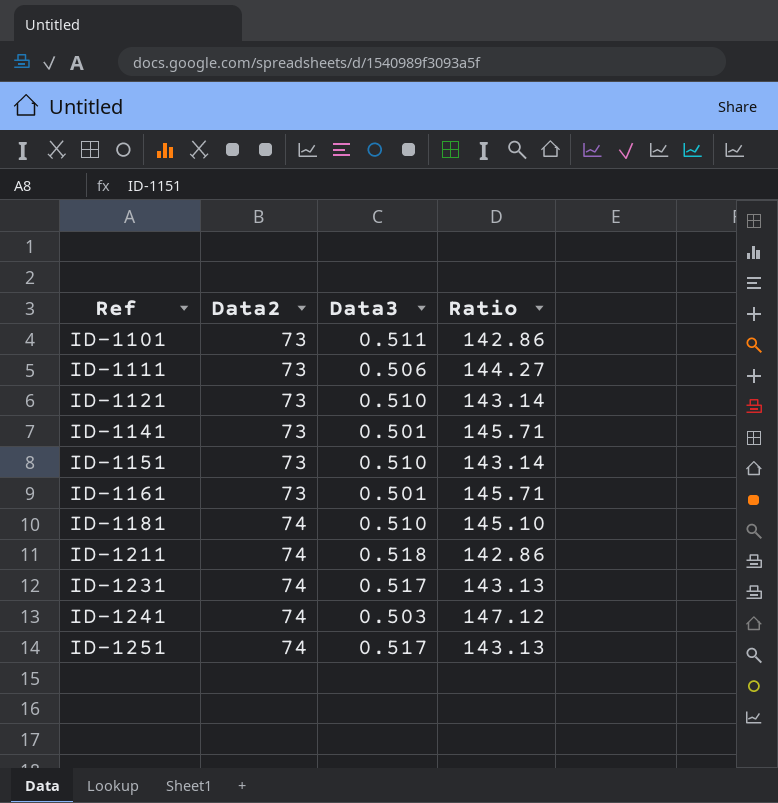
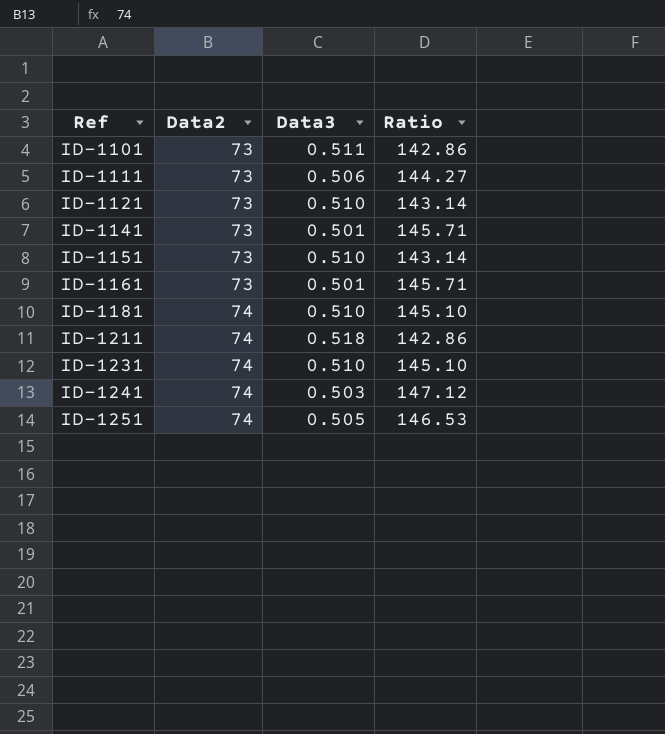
ID-1231 | Data3: 0.517 -> 0.510
ID-1231 | Ratio: 143.13 -> 145.10
ID-1251 | Data3: 0.517 -> 0.505
ID-1251 | Ratio: 143.13 -> 146.53

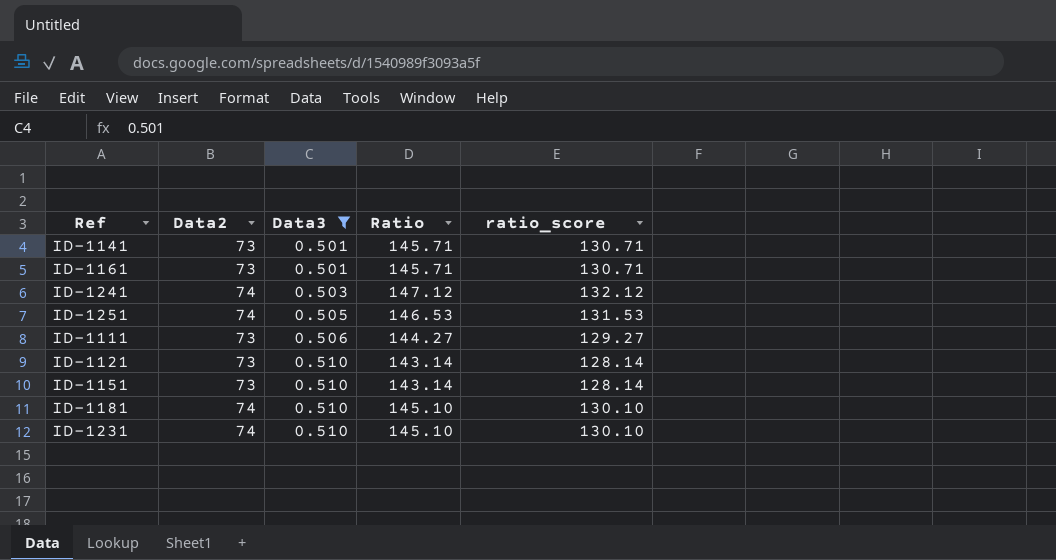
filter: none -> Data3 <= 0.510
row order: Ref ascending -> Data3 ascending
column ratio_score | formula: none -> [Ratio] - 15

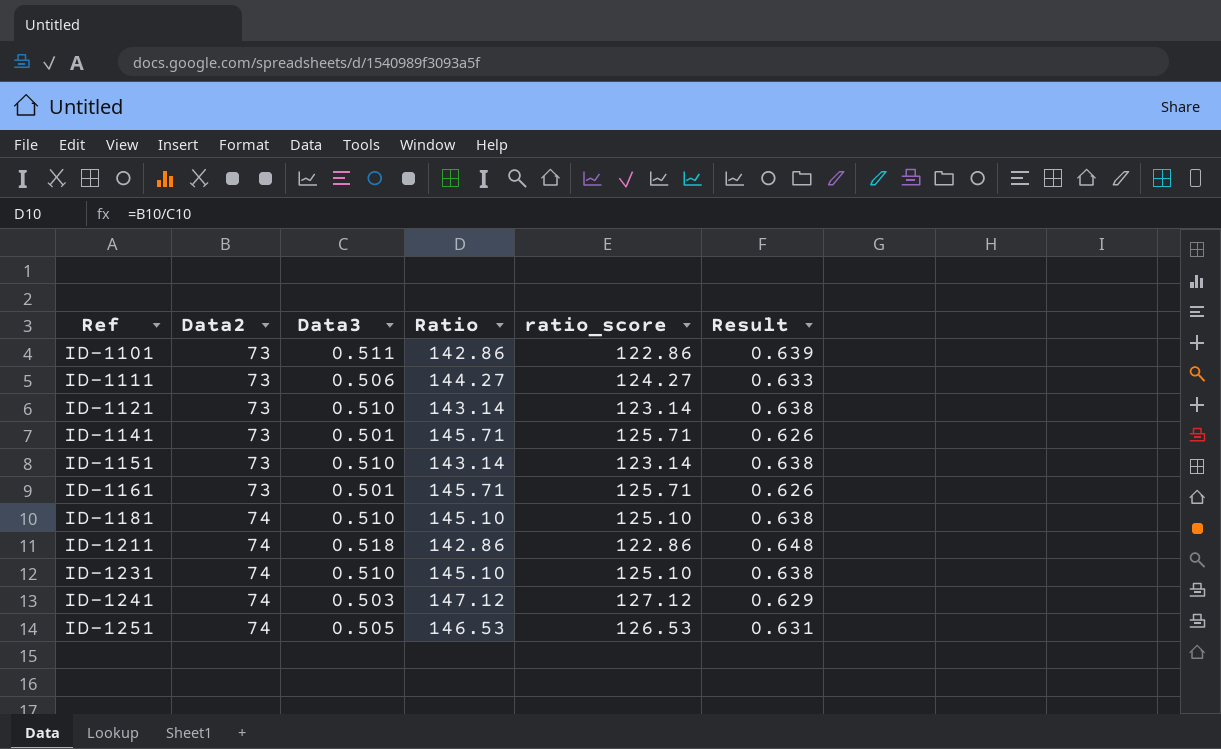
filter: Data3 <= 0.510 -> none
row order: Data3 ascending -> Ref ascending
column ratio_score | formula: [Ratio] - 15 -> [Ratio] - 20
column Result | formula: none -> [Data3] * 1.25

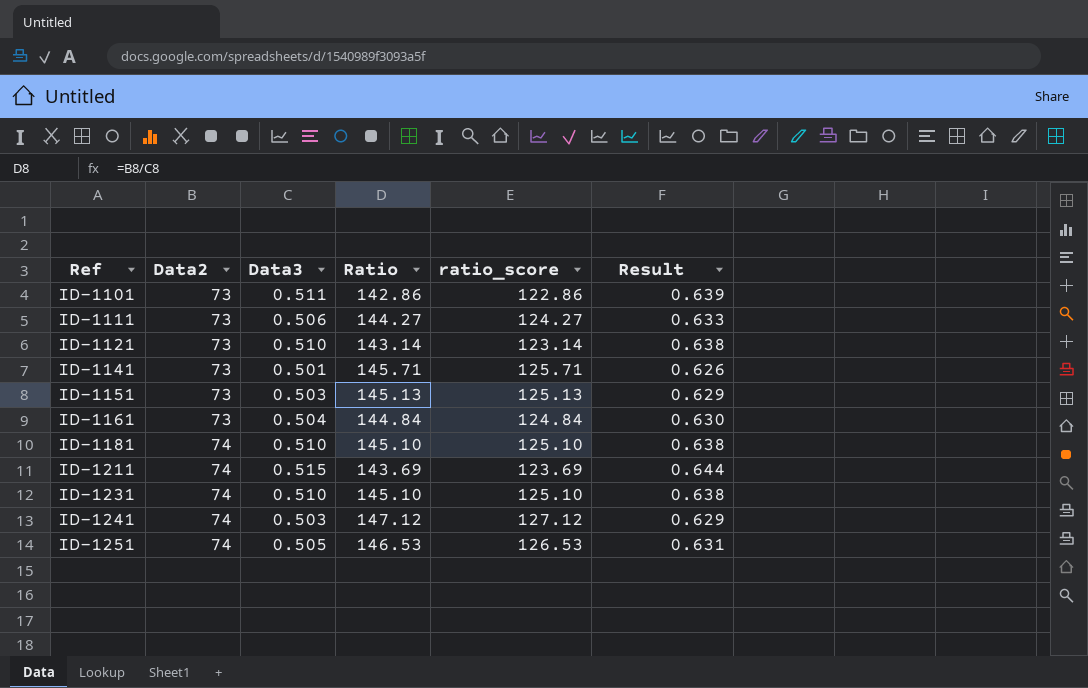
ID-1151 | Data3: 0.510 -> 0.503
ID-1151 | Ratio: 143.14 -> 145.13
ID-1151 | ratio_score: 123.14 -> 125.13
ID-1151 | Result: 0.638 -> 0.629
ID-1161 | Data3: 0.501 -> 0.504
ID-1161 | Ratio: 145.71 -> 144.84
ID-1161 | ratio_score: 125.71 -> 124.84
ID-1161 | Result: 0.626 -> 0.630
ID-1211 | Data3: 0.518 -> 0.515
ID-1211 | Ratio: 142.86 -> 143.69
ID-1211 | ratio_score: 122.86 -> 123.69
ID-1211 | Result: 0.648 -> 0.644

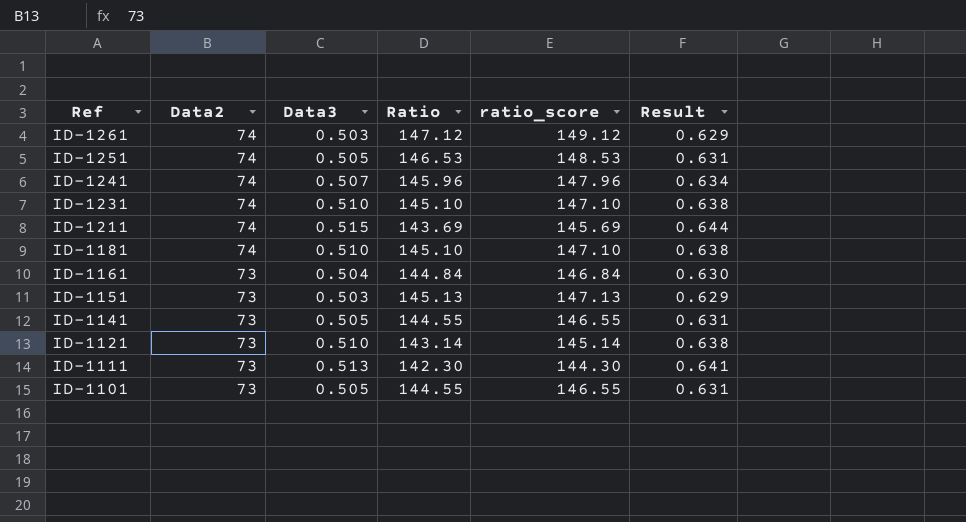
row order: Ref ascending -> Ref descending
column ratio_score | formula: [Ratio] - 20 -> [Ratio] + 2
row ID-1261: none -> 74 | 0.503 | 147.12 | 149.12 | 0.629
ID-1241 | Data3: 0.503 -> 0.507
ID-1241 | Ratio: 147.12 -> 145.96
ID-1241 | Result: 0.629 -> 0.634
ID-1141 | Data3: 0.501 -> 0.505
ID-1141 | Ratio: 145.71 -> 144.55
ID-1141 | Result: 0.626 -> 0.631
ID-1111 | Data3: 0.506 -> 0.513
ID-1111 | Ratio: 144.27 -> 142.30
ID-1111 | Result: 0.633 -> 0.641
ID-1101 | Data3: 0.511 -> 0.505
ID-1101 | Ratio: 142.86 -> 144.55
ID-1101 | Result: 0.639 -> 0.631

